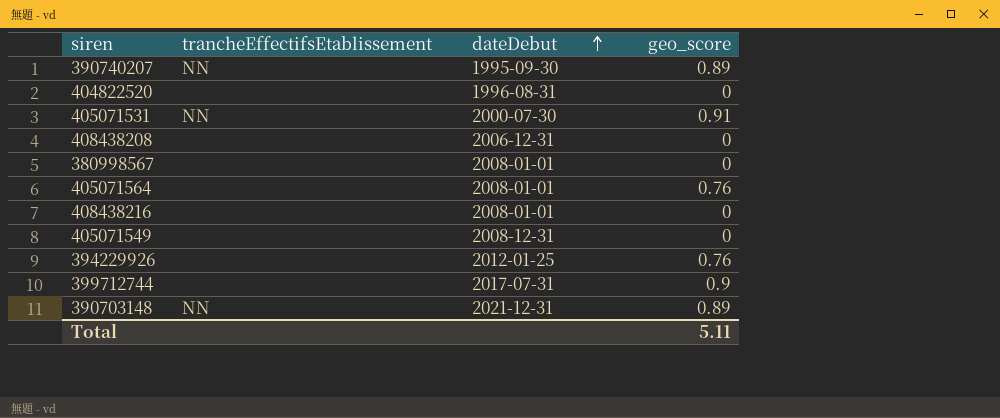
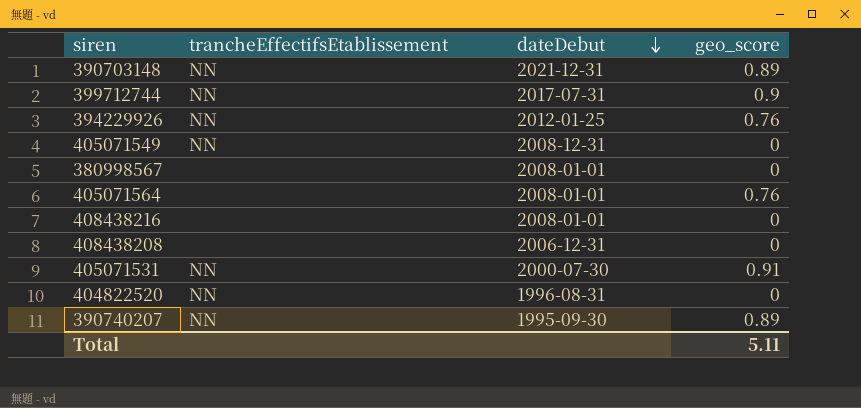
row order: dateDebut ascending -> dateDebut descending
399712744 | trancheEffectifsEtablissement: none -> NN
394229926 | trancheEffectifsEtablissement: none -> NN
405071549 | trancheEffectifsEtablissement: none -> NN
404822520 | trancheEffectifsEtablissement: none -> NN

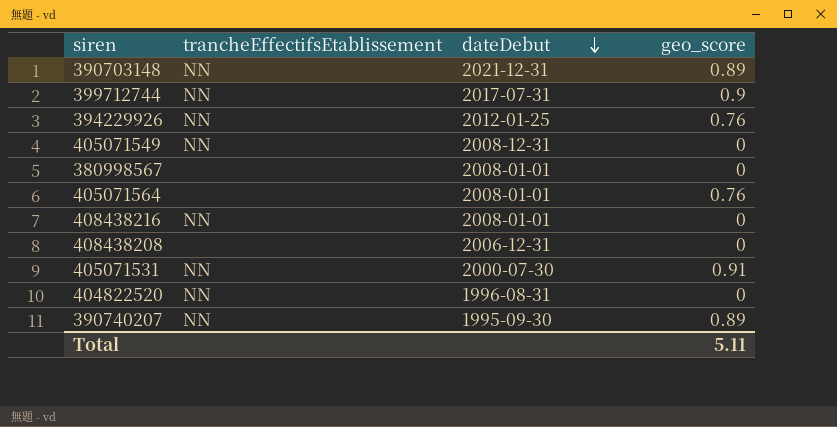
408438216 | trancheEffectifsEtablissement: none -> NN

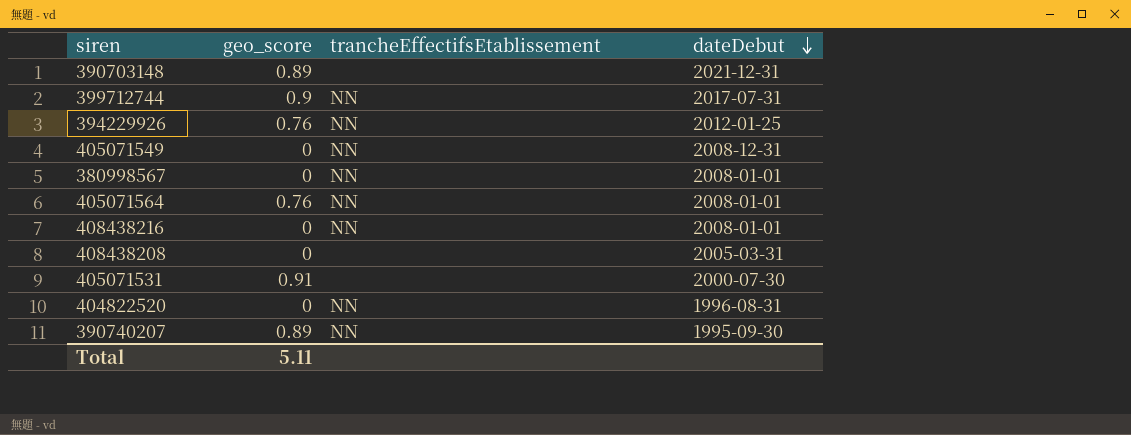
column geo_score | position: 4 -> 2
390703148 | trancheEffectifsEtablissement: NN -> none
380998567 | trancheEffectifsEtablissement: none -> NN
405071564 | trancheEffectifsEtablissement: none -> NN
408438208 | dateDebut: 2006-12-31 -> 2005-03-31
405071531 | trancheEffectifsEtablissement: NN -> none

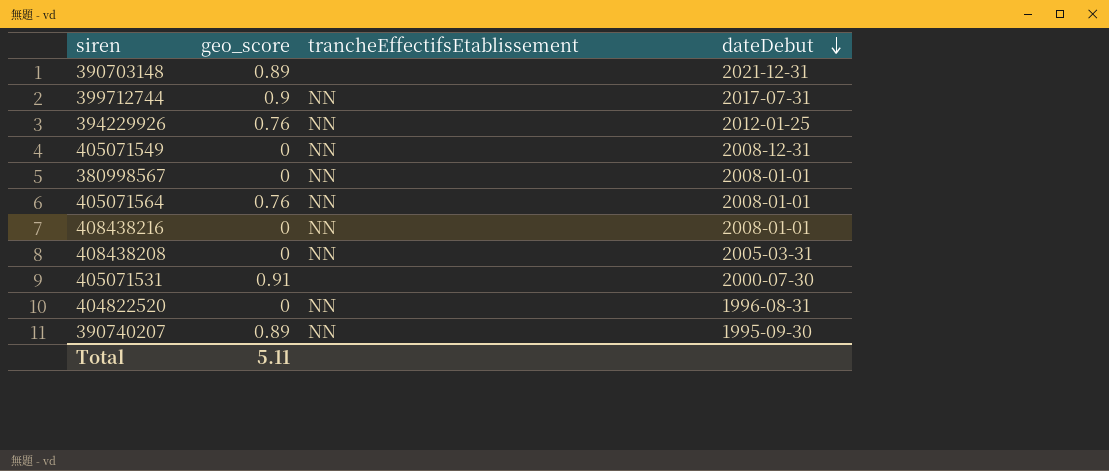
408438208 | trancheEffectifsEtablissement: none -> NN

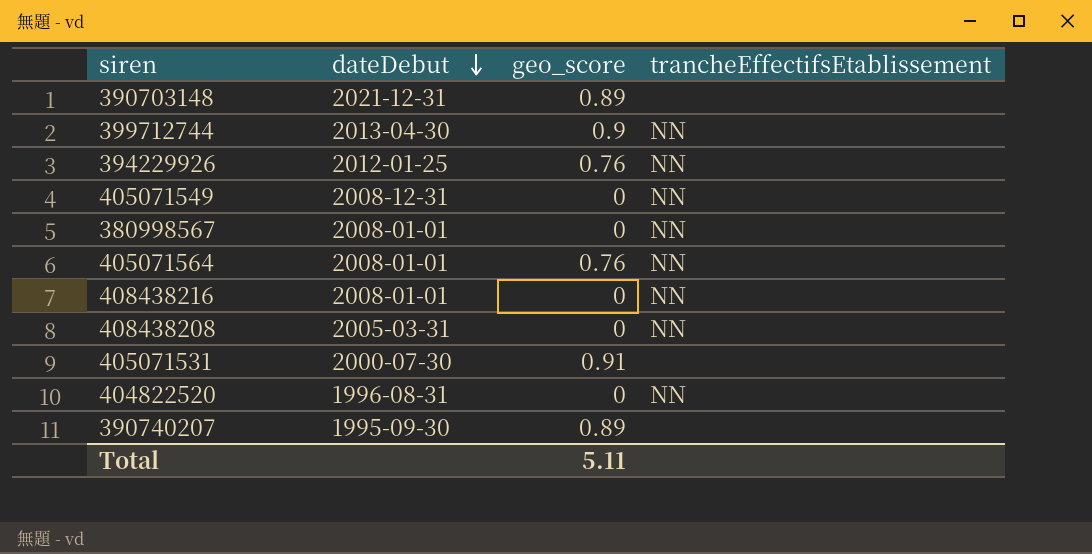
column dateDebut | position: 4 -> 2
399712744 | dateDebut: 2017-07-31 -> 2013-04-30
390740207 | trancheEffectifsEtablissement: NN -> none

